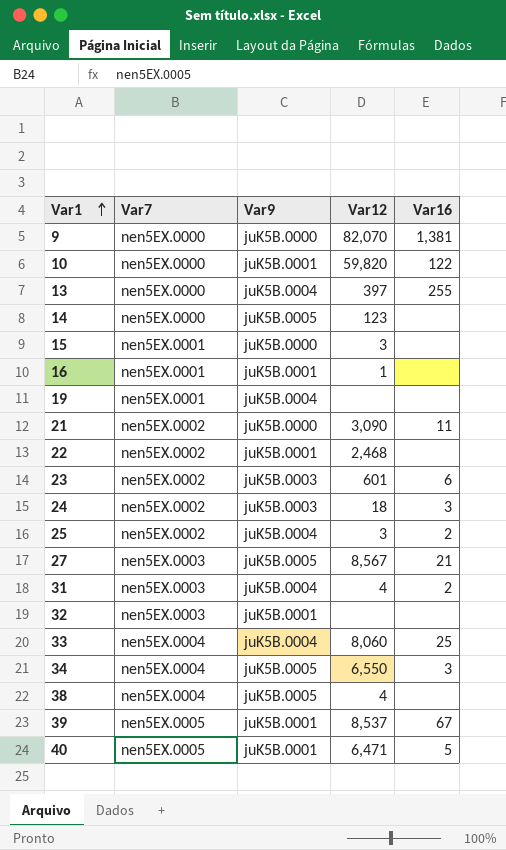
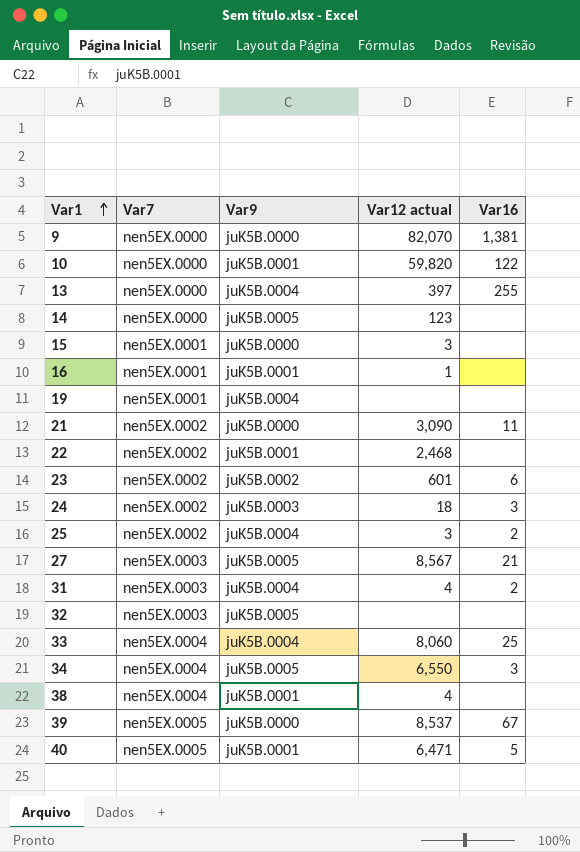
column name: Var12 -> Var12 actual
23 | Var9: juK5B.0003 -> juK5B.0002
32 | Var9: juK5B.0001 -> juK5B.0005
38 | Var9: juK5B.0005 -> juK5B.0001
39 | Var9: juK5B.0001 -> juK5B.0000

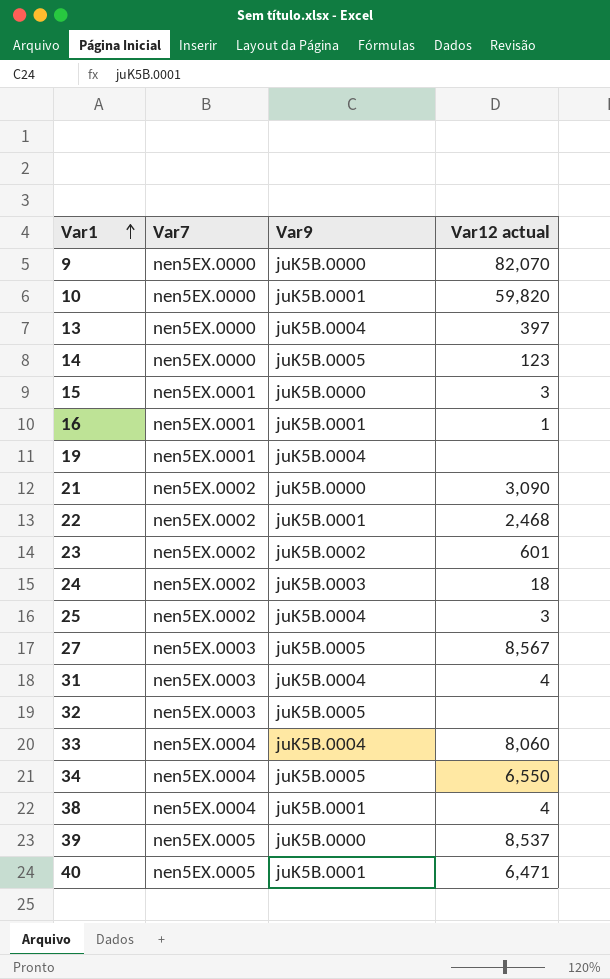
column Var16 | position: 5 -> none

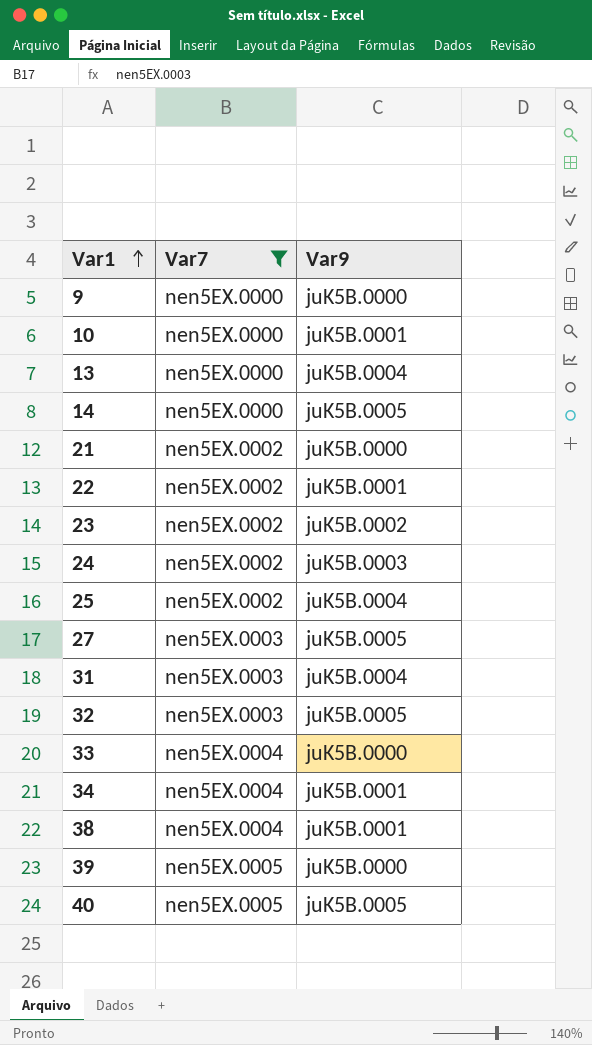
filter: none -> Var7 != nen5EX.0001
column Var12 actual | position: 4 -> none
33 | Var9: juK5B.0004 -> juK5B.0000
34 | Var9: juK5B.0005 -> juK5B.0001
40 | Var9: juK5B.0001 -> juK5B.0005

